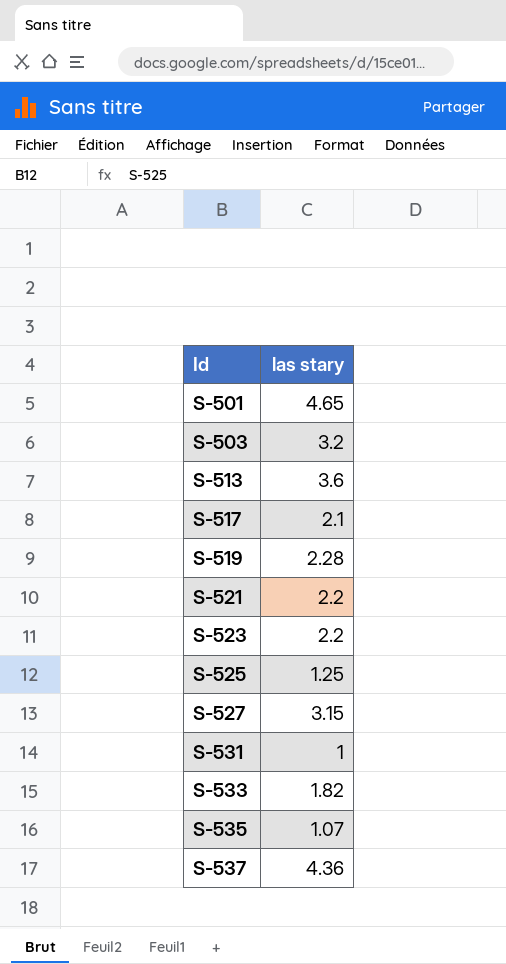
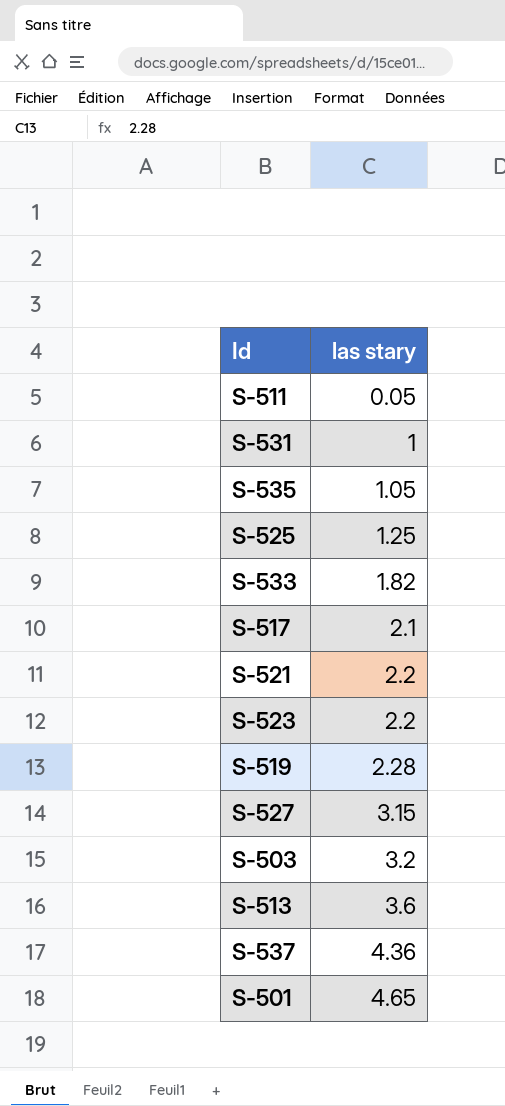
row order: Id ascending -> las stary ascending
row S-511: none -> 0.05
S-535 | las stary: 1.07 -> 1.05

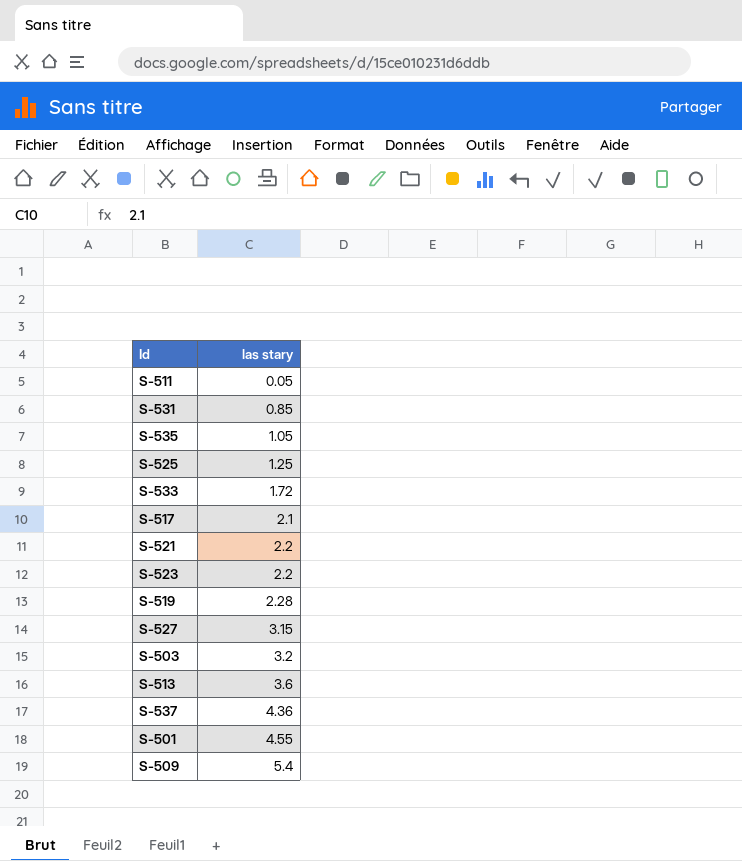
S-531 | las stary: 1 -> 0.85
S-533 | las stary: 1.82 -> 1.72
S-501 | las stary: 4.65 -> 4.55
row S-509: none -> 5.4

